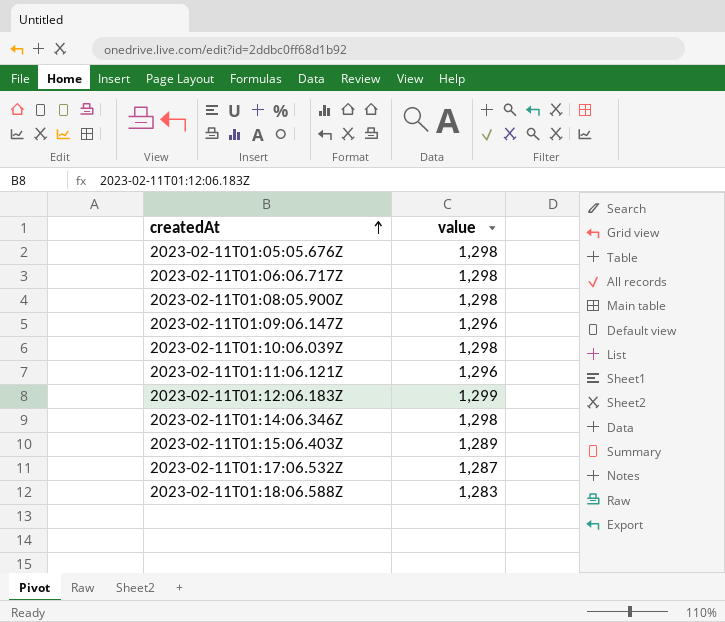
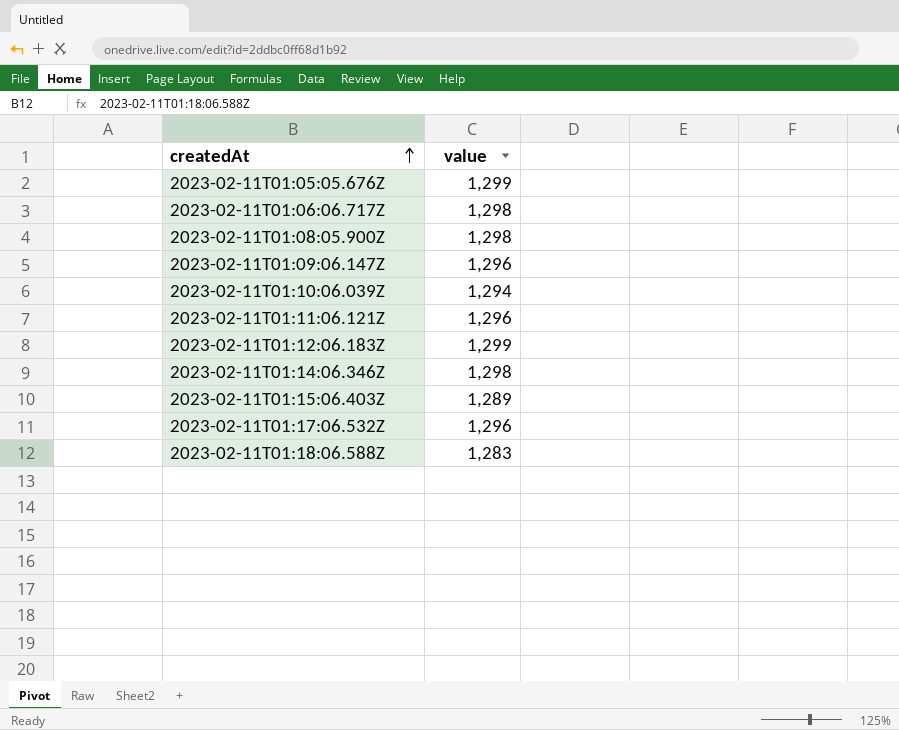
2023-02-11T01:05:05.676Z | value: 1,298 -> 1,299
2023-02-11T01:10:06.039Z | value: 1,298 -> 1,294
2023-02-11T01:17:06.532Z | value: 1,287 -> 1,296

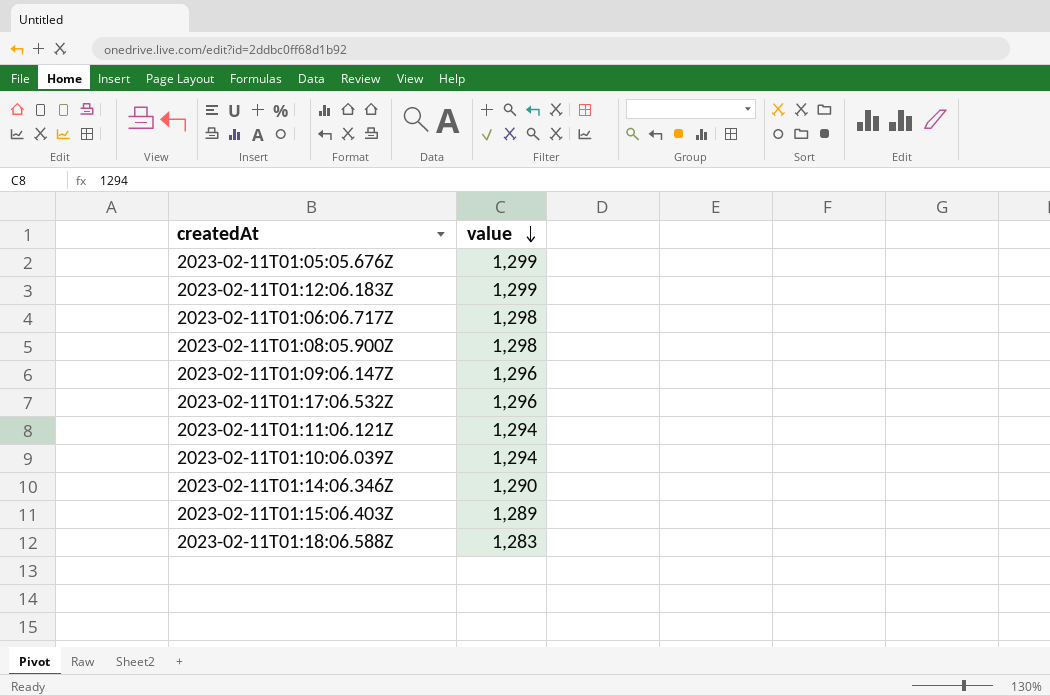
row order: createdAt ascending -> value descending
2023-02-11T01:11:06.121Z | value: 1,296 -> 1,294
2023-02-11T01:14:06.346Z | value: 1,298 -> 1,290

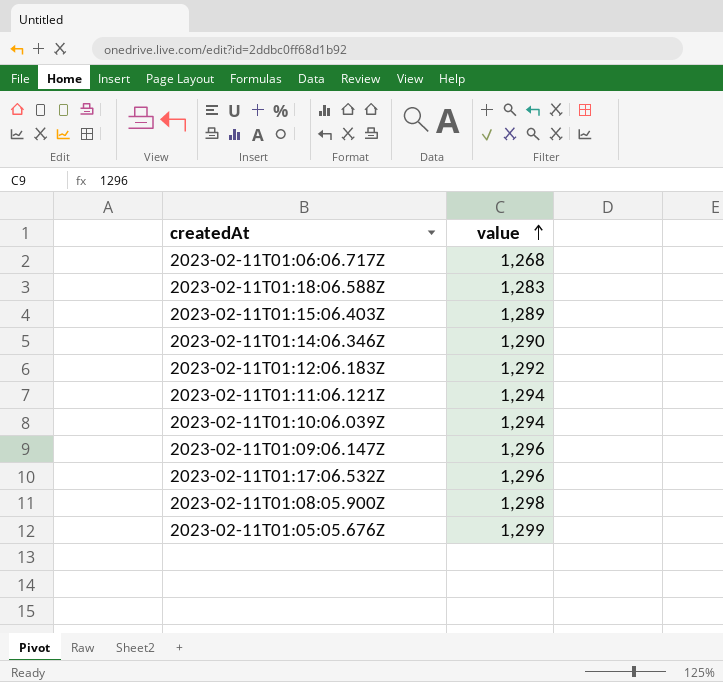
row order: value descending -> value ascending
2023-02-11T01:06:06.717Z | value: 1,298 -> 1,268
2023-02-11T01:12:06.183Z | value: 1,299 -> 1,292

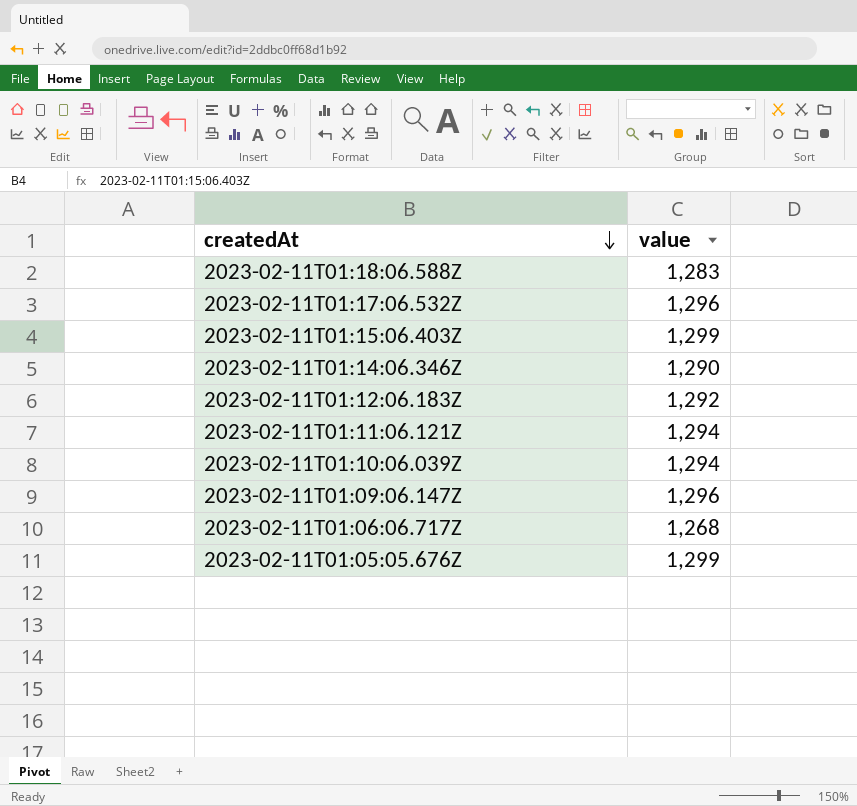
row order: value ascending -> createdAt descending
row 2023-02-11T01:08:05.900Z: 1,298 -> none
2023-02-11T01:15:06.403Z | value: 1,289 -> 1,299

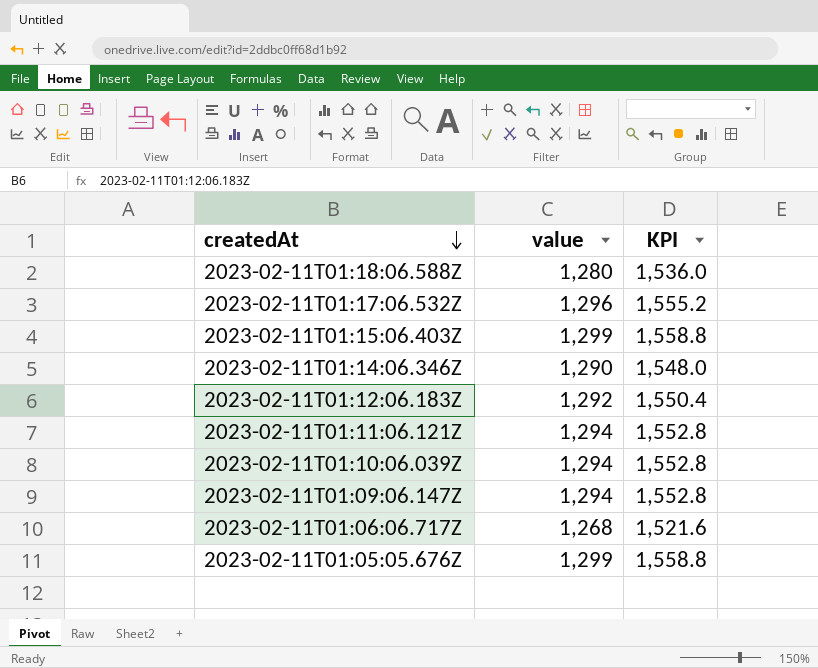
column KPI | formula: none -> [value] * 1.2
2023-02-11T01:18:06.588Z | value: 1,283 -> 1,280
2023-02-11T01:09:06.147Z | value: 1,296 -> 1,294

